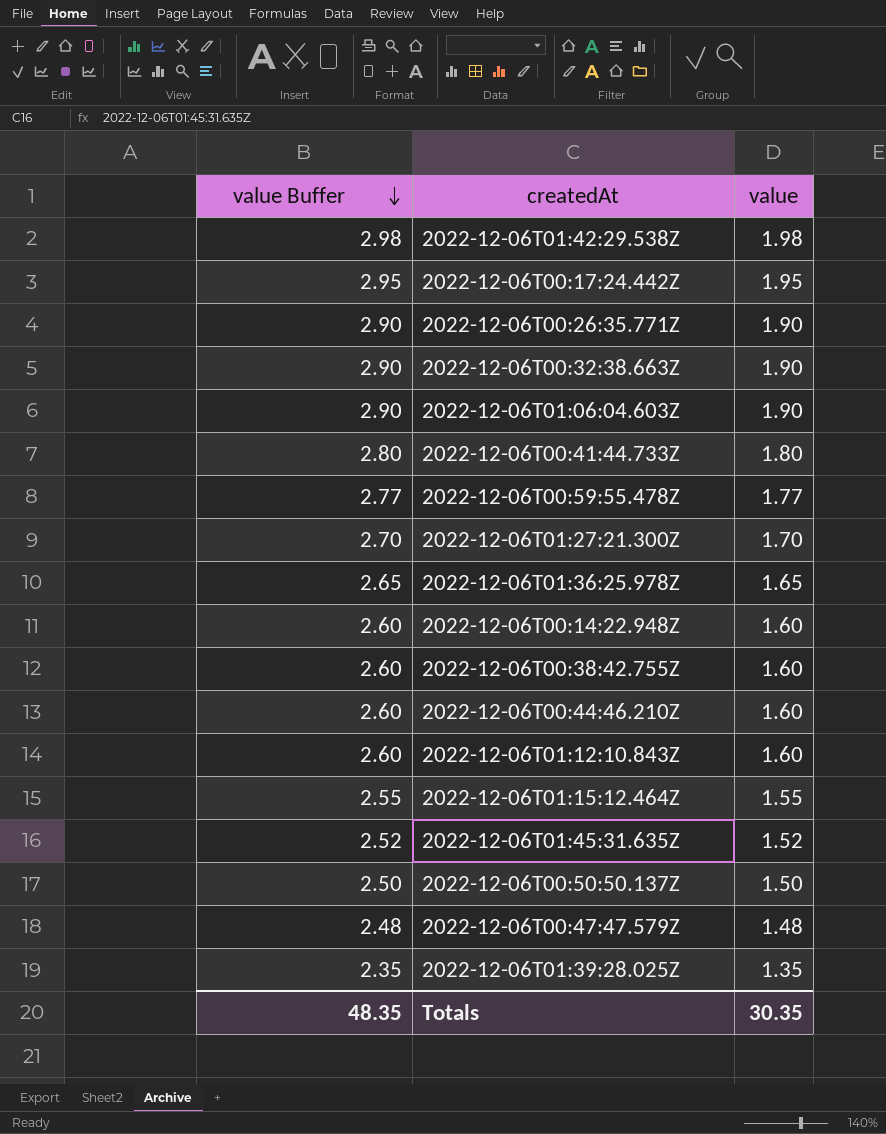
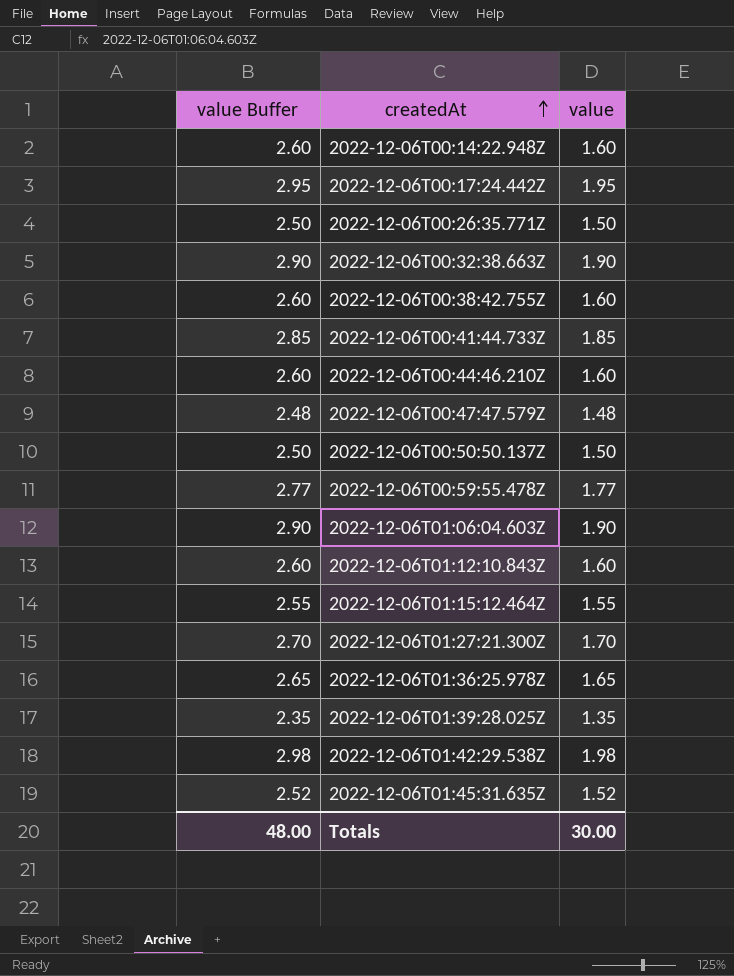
row order: value Buffer descending -> createdAt ascending
2022-12-06T00:26:35.771Z | value Buffer: 2.90 -> 2.50
2022-12-06T00:26:35.771Z | value: 1.90 -> 1.50
2022-12-06T00:41:44.733Z | value Buffer: 2.80 -> 2.85
2022-12-06T00:41:44.733Z | value: 1.80 -> 1.85
Totals | value Buffer: 48.35 -> 48.00
Totals | value: 30.35 -> 30.00

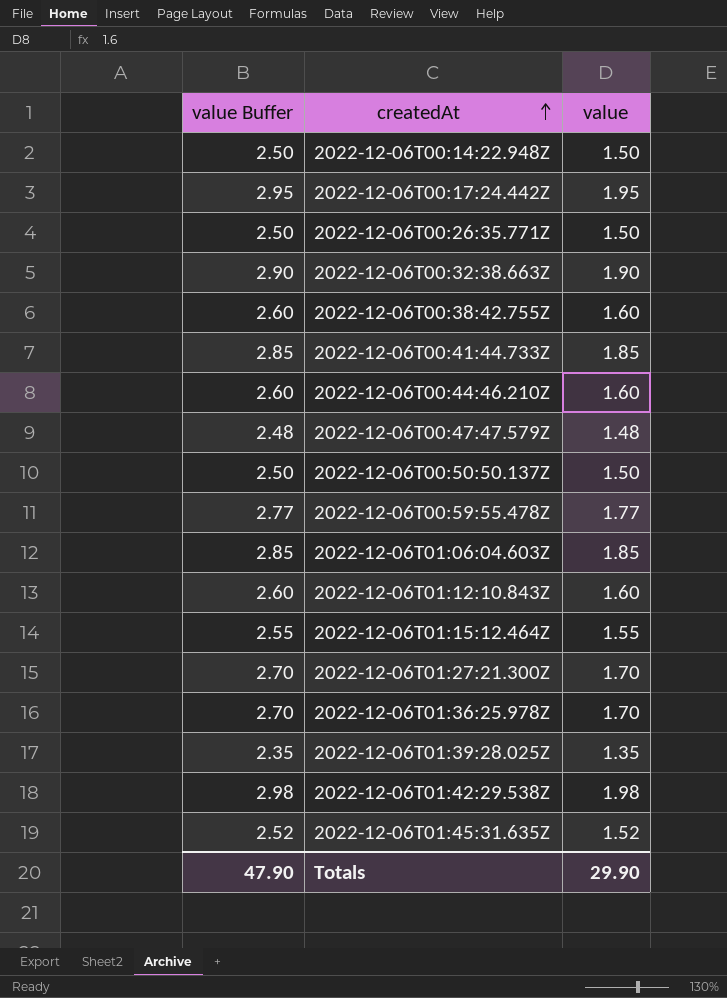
2022-12-06T00:14:22.948Z | value Buffer: 2.60 -> 2.50
2022-12-06T00:14:22.948Z | value: 1.60 -> 1.50
2022-12-06T01:06:04.603Z | value Buffer: 2.90 -> 2.85
2022-12-06T01:06:04.603Z | value: 1.90 -> 1.85
2022-12-06T01:36:25.978Z | value Buffer: 2.65 -> 2.70
2022-12-06T01:36:25.978Z | value: 1.65 -> 1.70
Totals | value Buffer: 48.00 -> 47.90
Totals | value: 30.00 -> 29.90

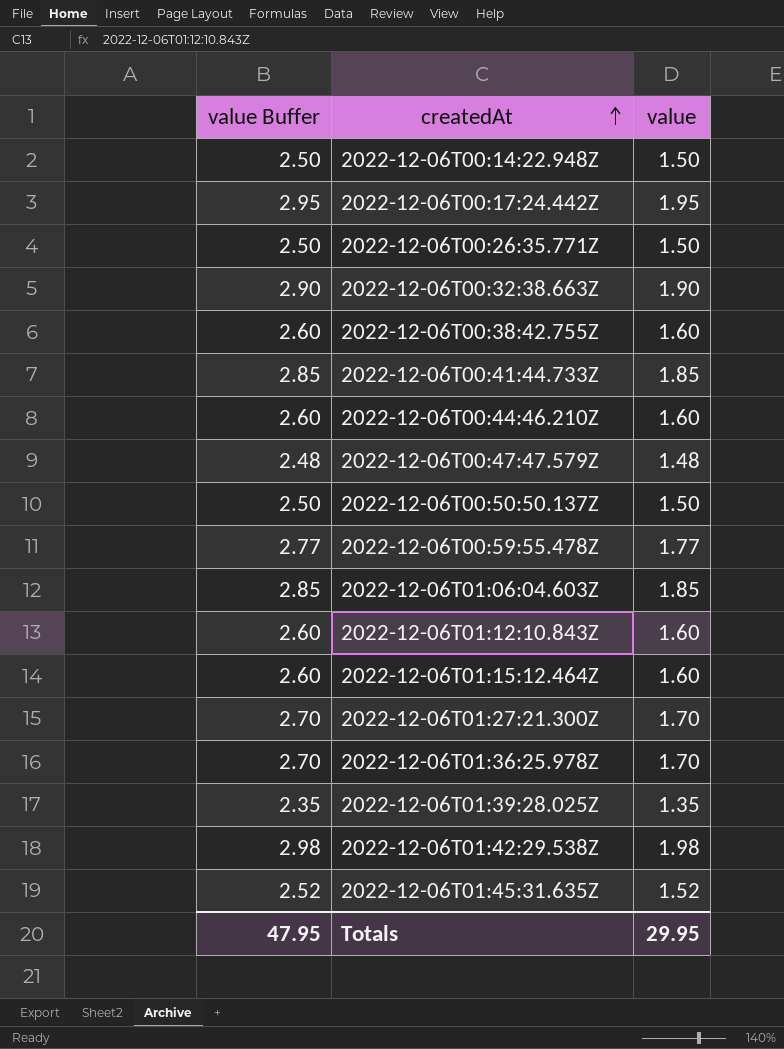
2022-12-06T01:15:12.464Z | value Buffer: 2.55 -> 2.60
2022-12-06T01:15:12.464Z | value: 1.55 -> 1.60
Totals | value Buffer: 47.90 -> 47.95
Totals | value: 29.90 -> 29.95

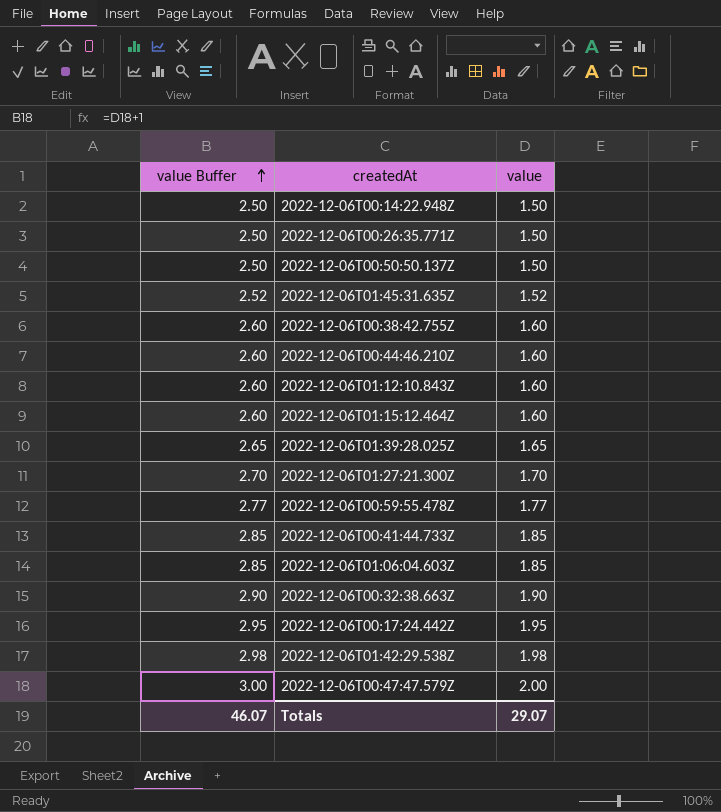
row order: createdAt ascending -> value Buffer ascending
row 2022-12-06T01:36:25.978Z: 2.70 | 1.70 -> none
2022-12-06T01:39:28.025Z | value Buffer: 2.35 -> 2.65
2022-12-06T01:39:28.025Z | value: 1.35 -> 1.65
2022-12-06T00:47:47.579Z | value Buffer: 2.48 -> 3.00
2022-12-06T00:47:47.579Z | value: 1.48 -> 2.00
Totals | value Buffer: 47.95 -> 46.07
Totals | value: 29.95 -> 29.07

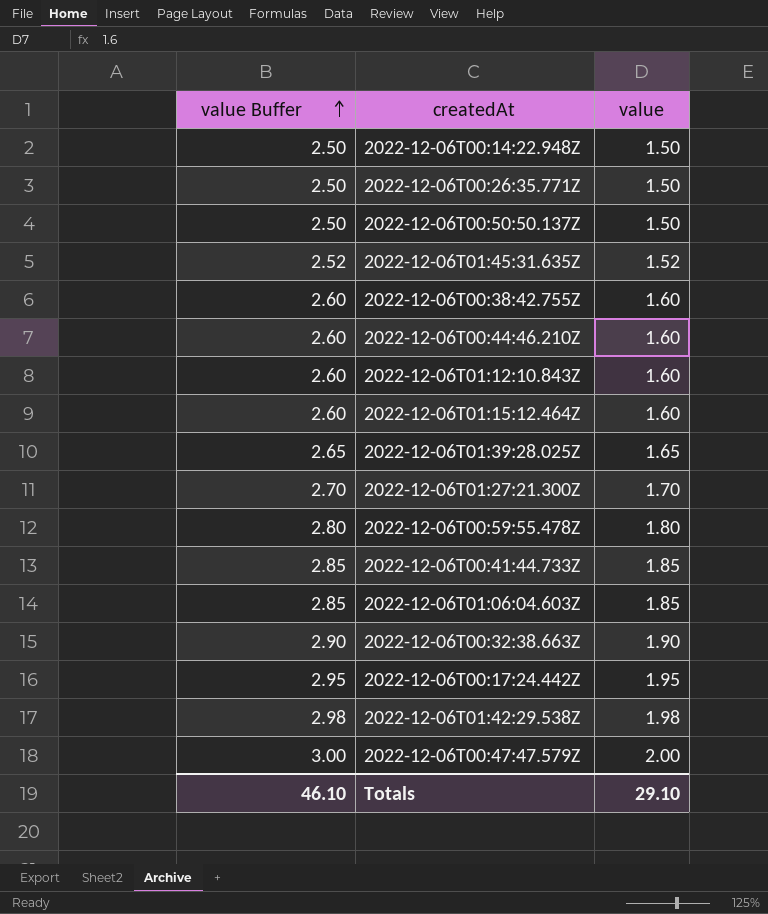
2022-12-06T00:59:55.478Z | value Buffer: 2.77 -> 2.80
2022-12-06T00:59:55.478Z | value: 1.77 -> 1.80
Totals | value Buffer: 46.07 -> 46.10
Totals | value: 29.07 -> 29.10

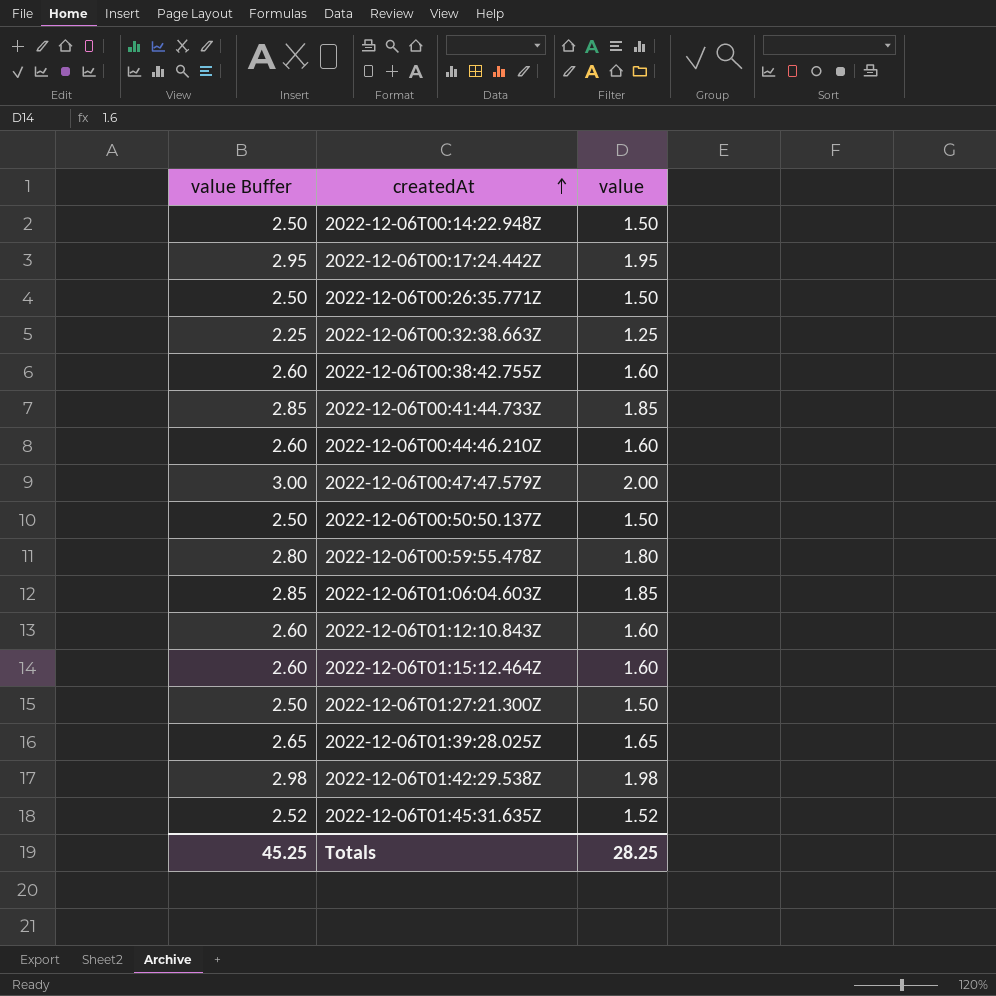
row order: value Buffer ascending -> createdAt ascending
2022-12-06T00:32:38.663Z | value Buffer: 2.90 -> 2.25
2022-12-06T00:32:38.663Z | value: 1.90 -> 1.25
2022-12-06T01:27:21.300Z | value Buffer: 2.70 -> 2.50
2022-12-06T01:27:21.300Z | value: 1.70 -> 1.50
Totals | value Buffer: 46.10 -> 45.25
Totals | value: 29.10 -> 28.25

